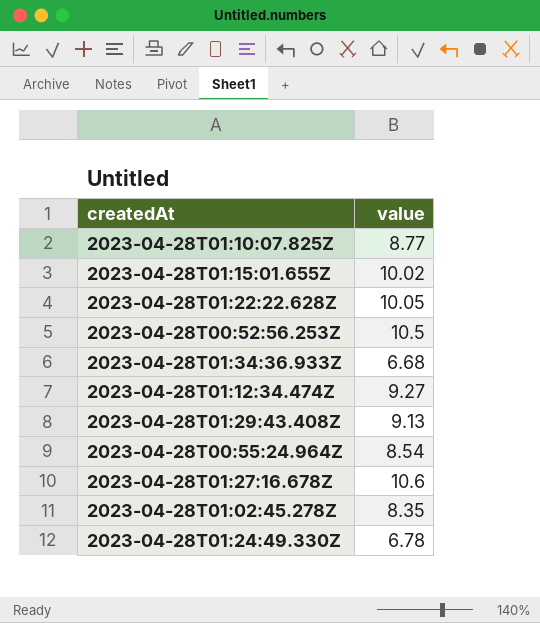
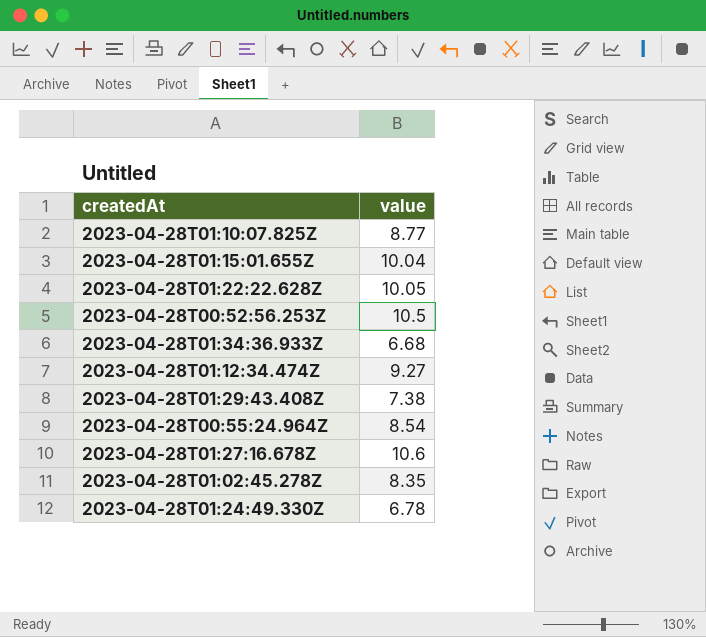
2023-04-28T01:15:01.655Z | value: 10.02 -> 10.04
2023-04-28T01:29:43.408Z | value: 9.13 -> 7.38

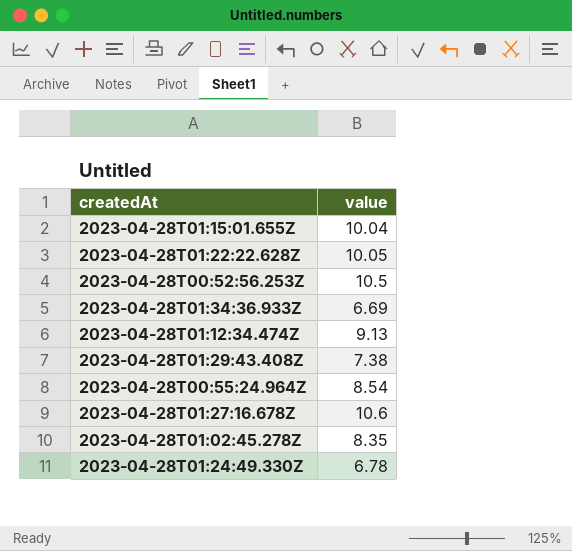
row 2023-04-28T01:10:07.825Z: 8.77 -> none
2023-04-28T01:34:36.933Z | value: 6.68 -> 6.69
2023-04-28T01:12:34.474Z | value: 9.27 -> 9.13

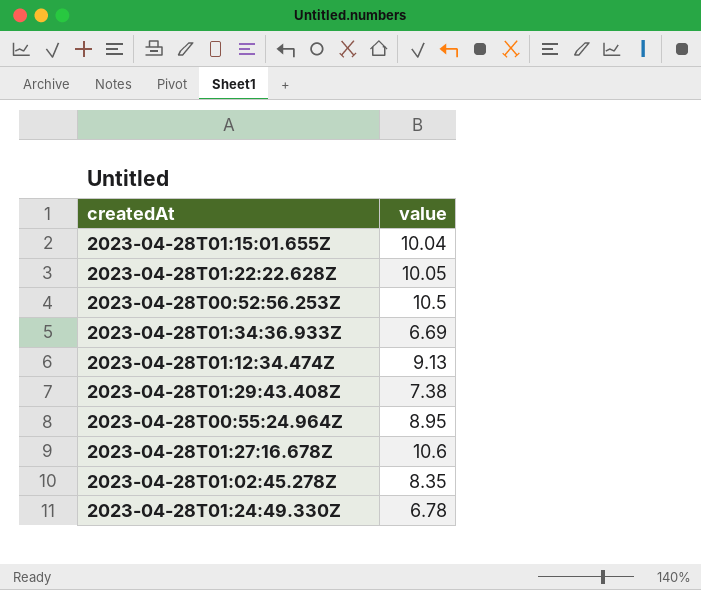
2023-04-28T00:55:24.964Z | value: 8.54 -> 8.95

